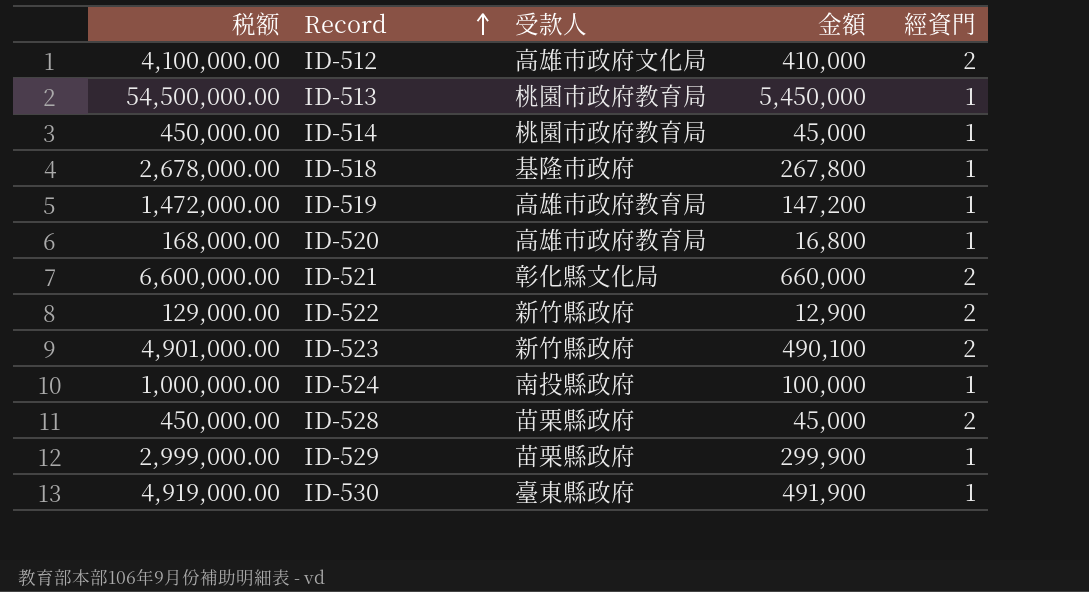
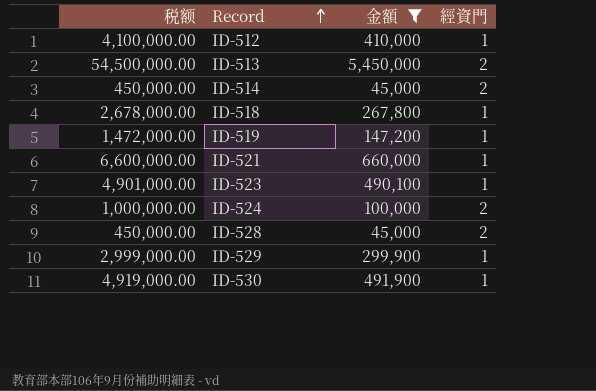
filter: none -> 金額 >= 45,000
column 受款人 | position: 3 -> none
ID-512 | 經資門: 2 -> 1
ID-513 | 經資門: 1 -> 2
ID-514 | 經資門: 1 -> 2
ID-521 | 經資門: 2 -> 1
ID-523 | 經資門: 2 -> 1
ID-524 | 經資門: 1 -> 2

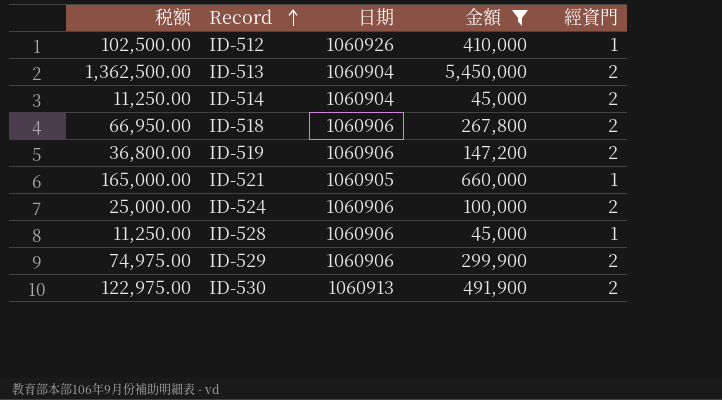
column 税额 | formula: [金額] * 10 -> [金額] * 0.25
column 日期 | position: none -> 3
row ID-523: 4,901,000.00 | 490,100 | 1 -> none
ID-518 | 經資門: 1 -> 2
ID-519 | 經資門: 1 -> 2
ID-528 | 經資門: 2 -> 1
ID-529 | 經資門: 1 -> 2
ID-530 | 經資門: 1 -> 2

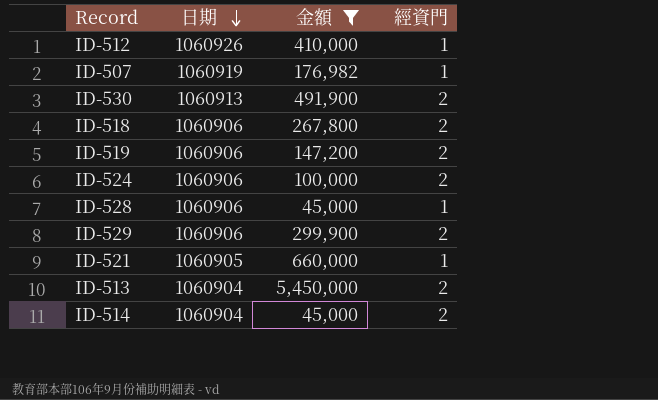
row order: Record ascending -> 日期 descending
column 税额 | formula: [金額] * 0.25 -> none
row ID-507: none -> 1060919 | 176,982 | 1

